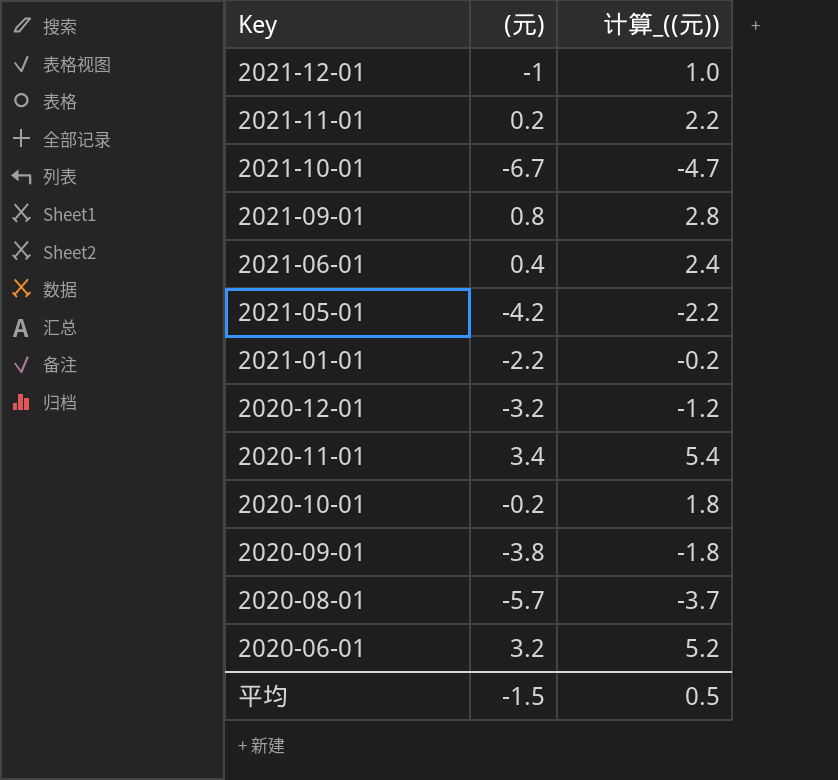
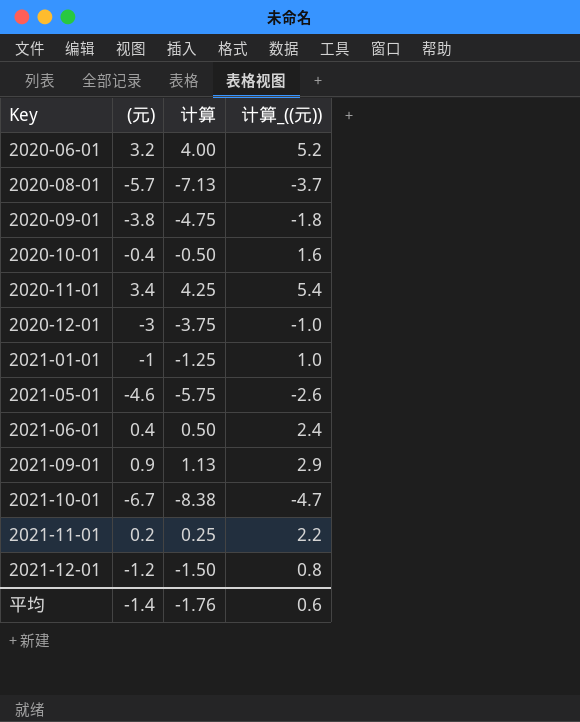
row order: Key descending -> Key ascending
column 计算 | formula: none -> [(元)] * 1.25
2020-10-01 | (元): -0.2 -> -0.4
2020-10-01 | 计算_((元)): 1.8 -> 1.6
2020-12-01 | (元): -3.2 -> -3
2020-12-01 | 计算_((元)): -1.2 -> -1.0
2021-01-01 | (元): -2.2 -> -1
2021-01-01 | 计算_((元)): -0.2 -> 1.0
2021-05-01 | (元): -4.2 -> -4.6
2021-05-01 | 计算_((元)): -2.2 -> -2.6
2021-09-01 | (元): 0.8 -> 0.9
2021-09-01 | 计算_((元)): 2.8 -> 2.9
2021-12-01 | (元): -1 -> -1.2
2021-12-01 | 计算_((元)): 1.0 -> 0.8
平均 | (元): -1.5 -> -1.4
平均 | 计算_((元)): 0.5 -> 0.6

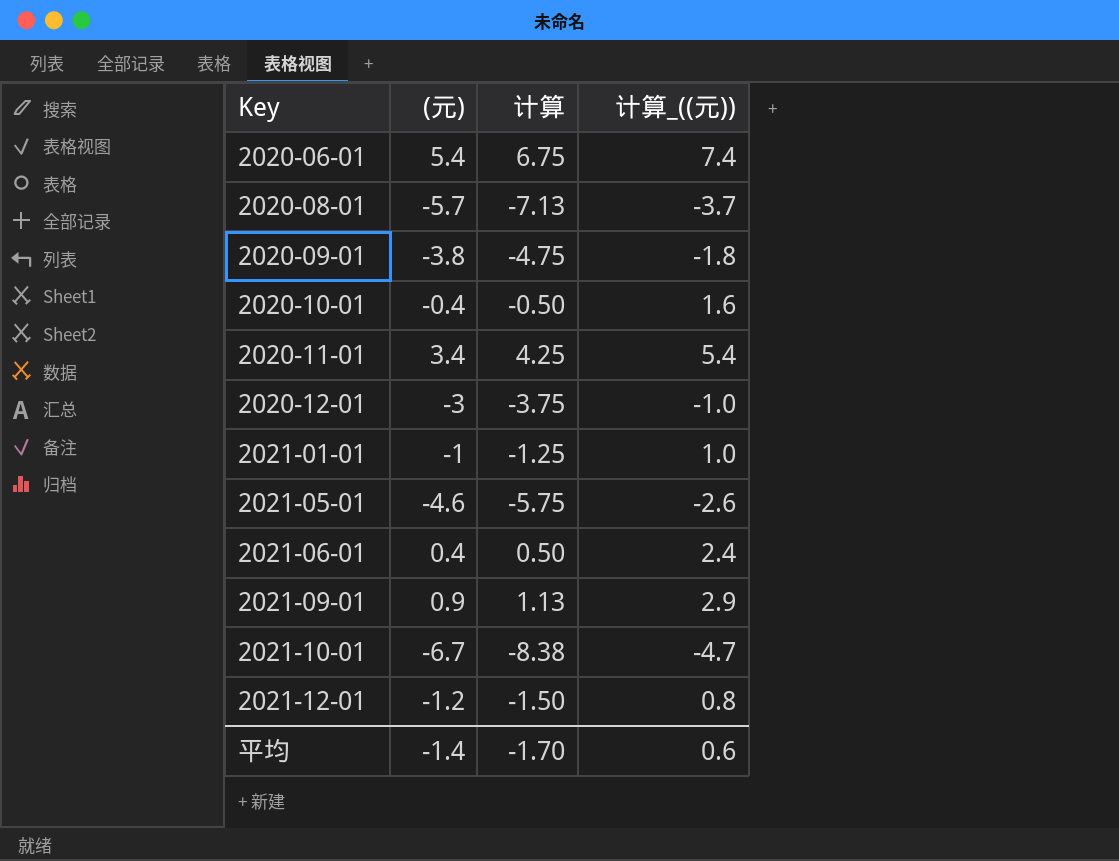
row 2021-11-01: 0.2 | 0.25 | 2.2 -> none
2020-06-01 | (元): 3.2 -> 5.4
2020-06-01 | 计算: 4.00 -> 6.75
2020-06-01 | 计算_((元)): 5.2 -> 7.4
平均 | 计算: -1.76 -> -1.70

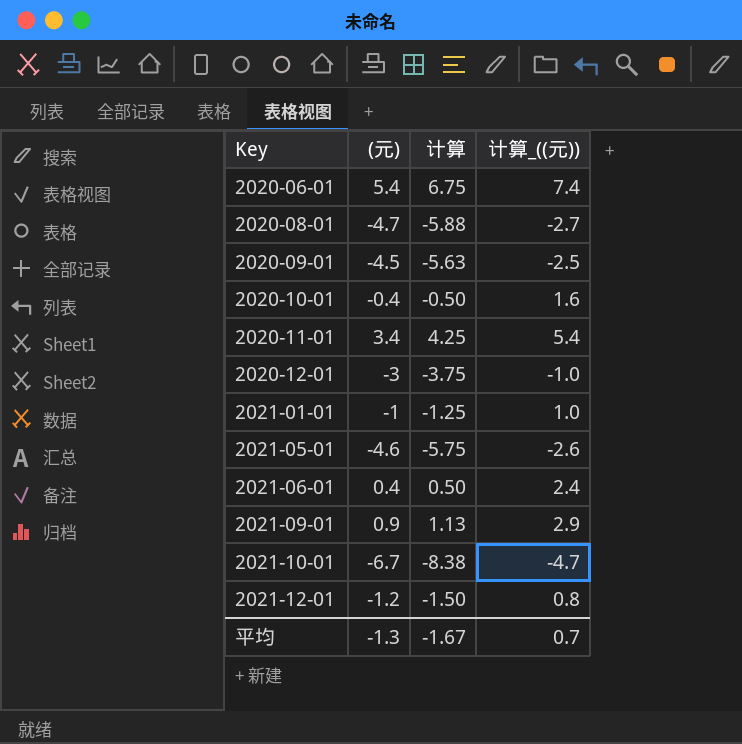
2020-08-01 | (元): -5.7 -> -4.7
2020-08-01 | 计算: -7.13 -> -5.88
2020-08-01 | 计算_((元)): -3.7 -> -2.7
2020-09-01 | (元): -3.8 -> -4.5
2020-09-01 | 计算: -4.75 -> -5.63
2020-09-01 | 计算_((元)): -1.8 -> -2.5
平均 | (元): -1.4 -> -1.3
平均 | 计算: -1.70 -> -1.67
平均 | 计算_((元)): 0.6 -> 0.7

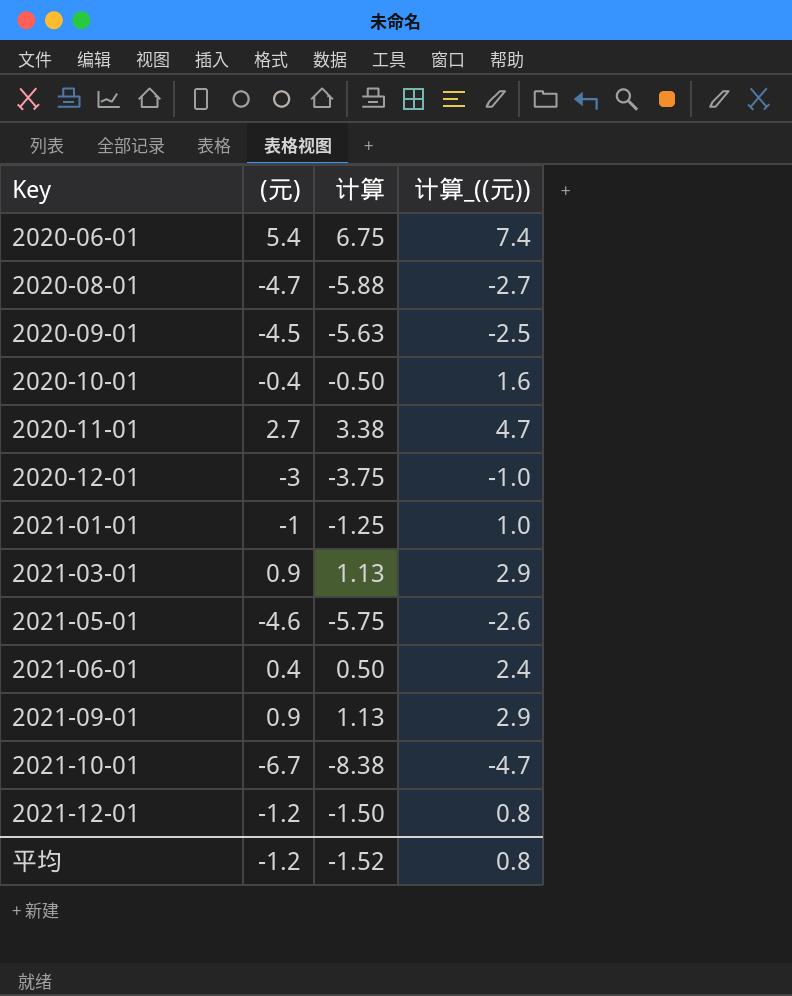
2020-11-01 | (元): 3.4 -> 2.7
2020-11-01 | 计算: 4.25 -> 3.38
2020-11-01 | 计算_((元)): 5.4 -> 4.7
row 2021-03-01: none -> 0.9 | 1.13 | 2.9
平均 | (元): -1.3 -> -1.2
平均 | 计算: -1.67 -> -1.52
平均 | 计算_((元)): 0.7 -> 0.8

